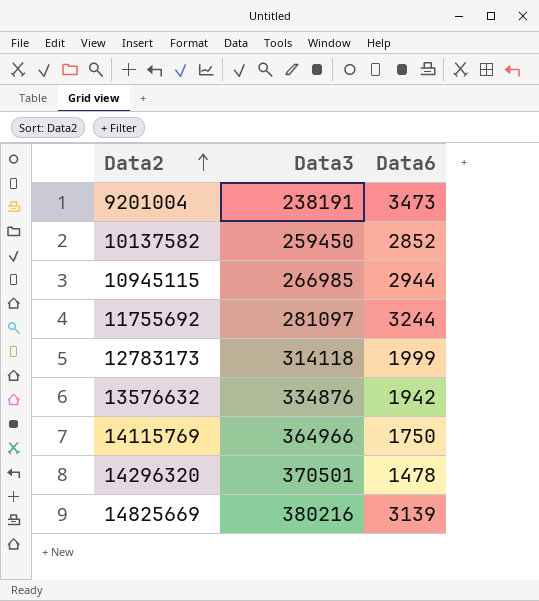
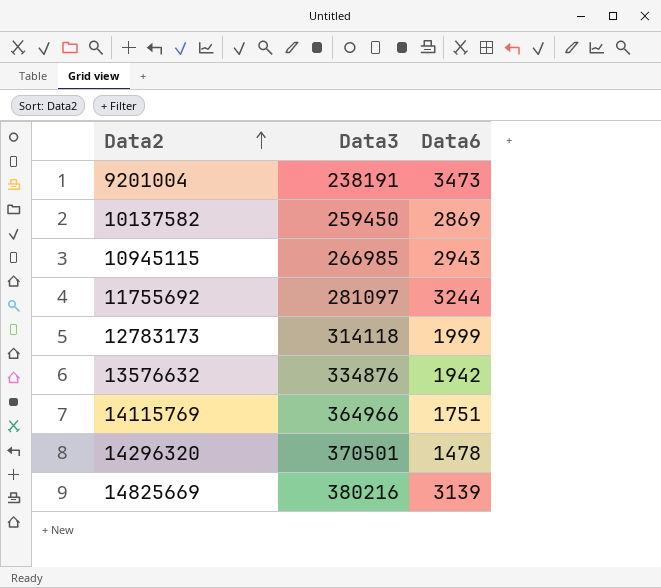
10137582 | Data6: 2852 -> 2869
10945115 | Data6: 2944 -> 2943
14115769 | Data6: 1750 -> 1751

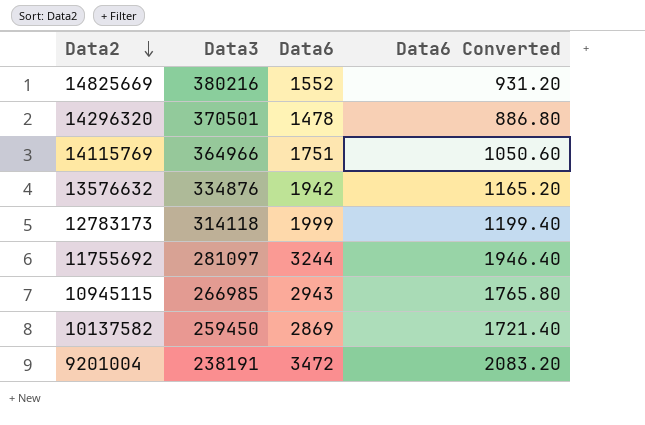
row order: Data2 ascending -> Data2 descending
column Data6 Converted | formula: none -> [Data6] * 0.6
14825669 | Data6: 3139 -> 1552
9201004 | Data6: 3473 -> 3472

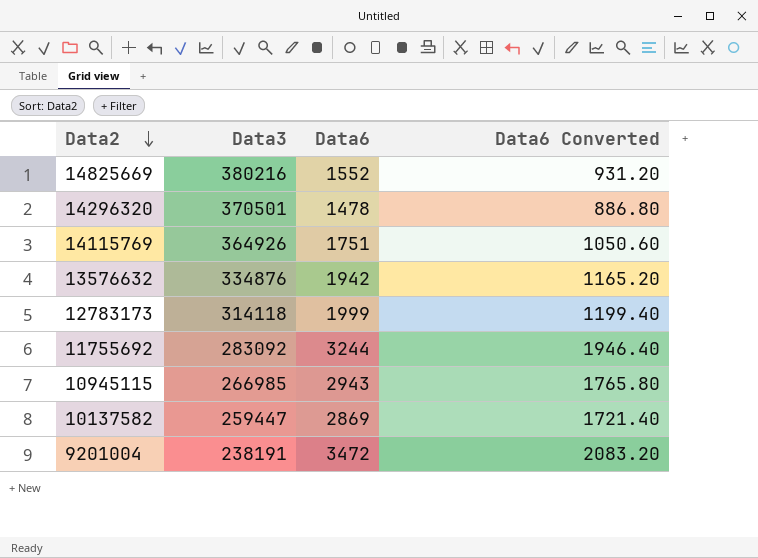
14115769 | Data3: 364966 -> 364926
11755692 | Data3: 281097 -> 283092
10137582 | Data3: 259450 -> 259447

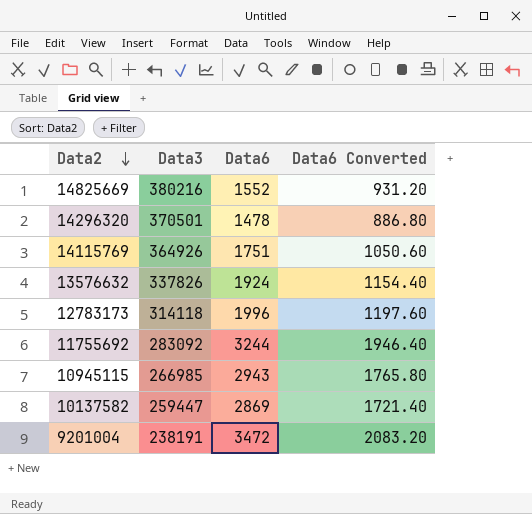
13576632 | Data3: 334876 -> 337826
13576632 | Data6: 1942 -> 1924
13576632 | Data6 Converted: 1165.20 -> 1154.40
12783173 | Data6: 1999 -> 1996
12783173 | Data6 Converted: 1199.40 -> 1197.60

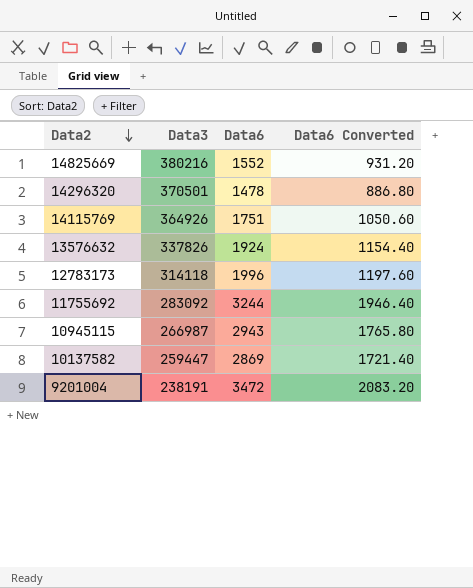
10945115 | Data3: 266985 -> 266987

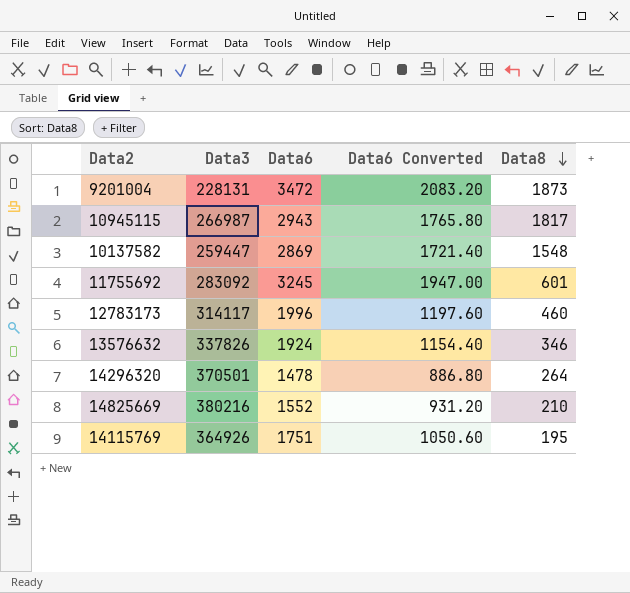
row order: Data2 descending -> Data8 descending
column Data8 | position: none -> 5
9201004 | Data3: 238191 -> 228131
11755692 | Data6: 3244 -> 3245
11755692 | Data6 Converted: 1946.40 -> 1947.00
12783173 | Data3: 314118 -> 314117

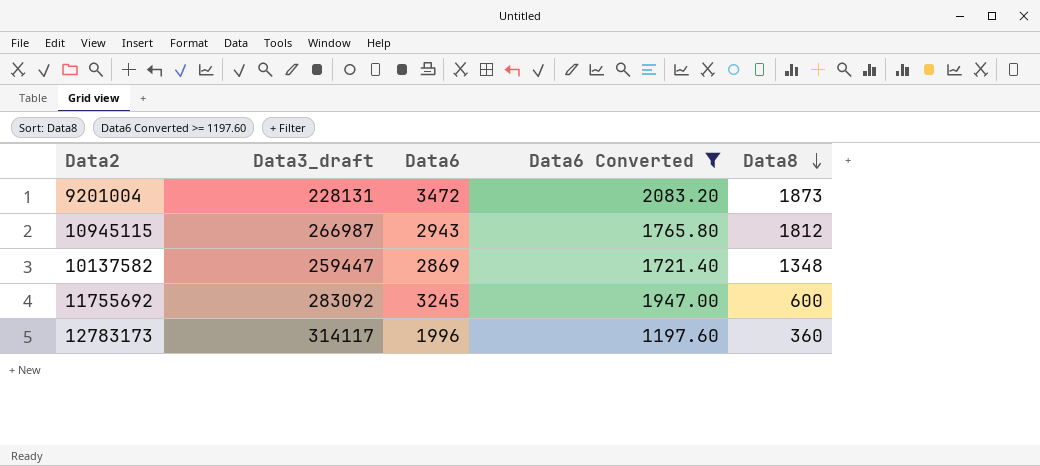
filter: none -> Data6 Converted >= 1197.60
column name: Data3 -> Data3_draft
10945115 | Data8: 1817 -> 1812
10137582 | Data8: 1548 -> 1348
11755692 | Data8: 601 -> 600
12783173 | Data8: 460 -> 360

